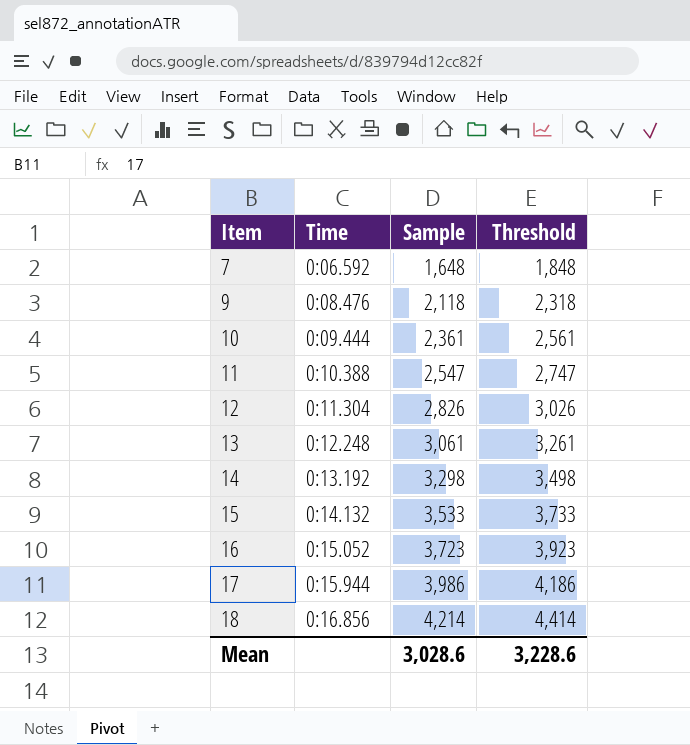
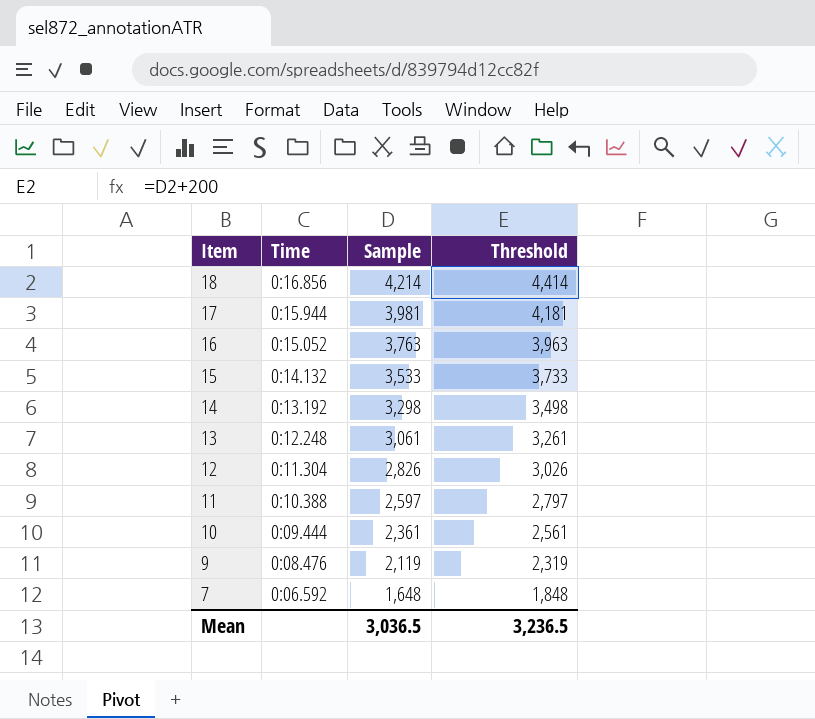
row order: Item ascending -> Item descending
17 | Sample: 3,986 -> 3,981
17 | Threshold: 4,186 -> 4,181
16 | Sample: 3,723 -> 3,763
16 | Threshold: 3,923 -> 3,963
11 | Sample: 2,547 -> 2,597
11 | Threshold: 2,747 -> 2,797
9 | Sample: 2,118 -> 2,119
9 | Threshold: 2,318 -> 2,319
Mean | Sample: 3,028.6 -> 3,036.5
Mean | Threshold: 3,228.6 -> 3,236.5

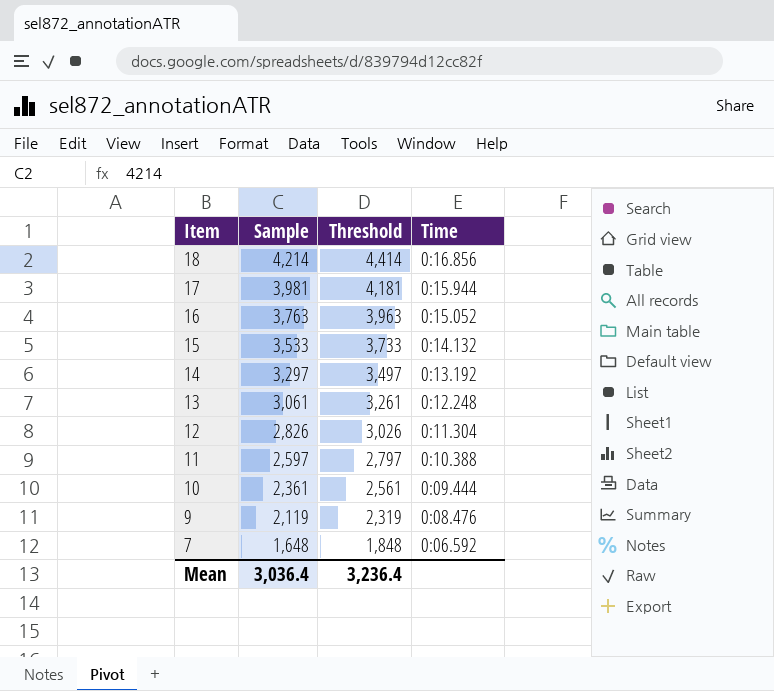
column Time | position: 2 -> 4
14 | Sample: 3,298 -> 3,297
14 | Threshold: 3,498 -> 3,497
Mean | Sample: 3,036.5 -> 3,036.4
Mean | Threshold: 3,236.5 -> 3,236.4

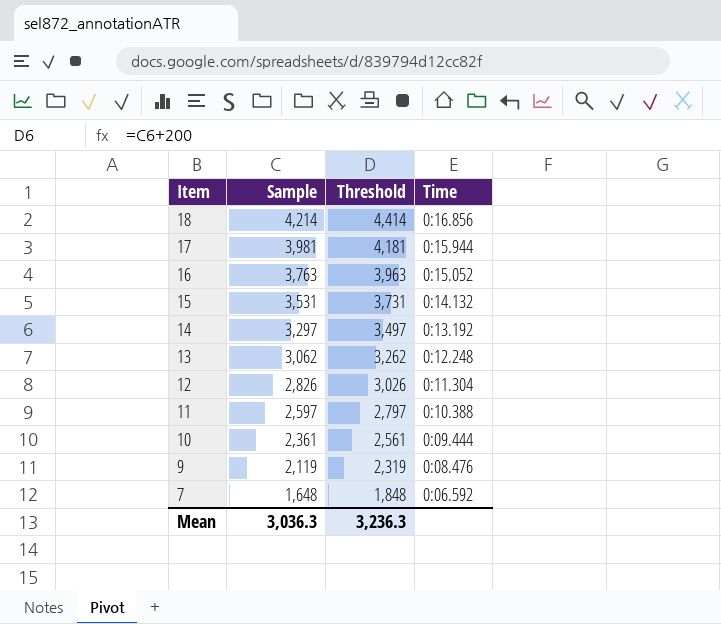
15 | Sample: 3,533 -> 3,531
15 | Threshold: 3,733 -> 3,731
13 | Sample: 3,061 -> 3,062
13 | Threshold: 3,261 -> 3,262
Mean | Sample: 3,036.4 -> 3,036.3
Mean | Threshold: 3,236.4 -> 3,236.3

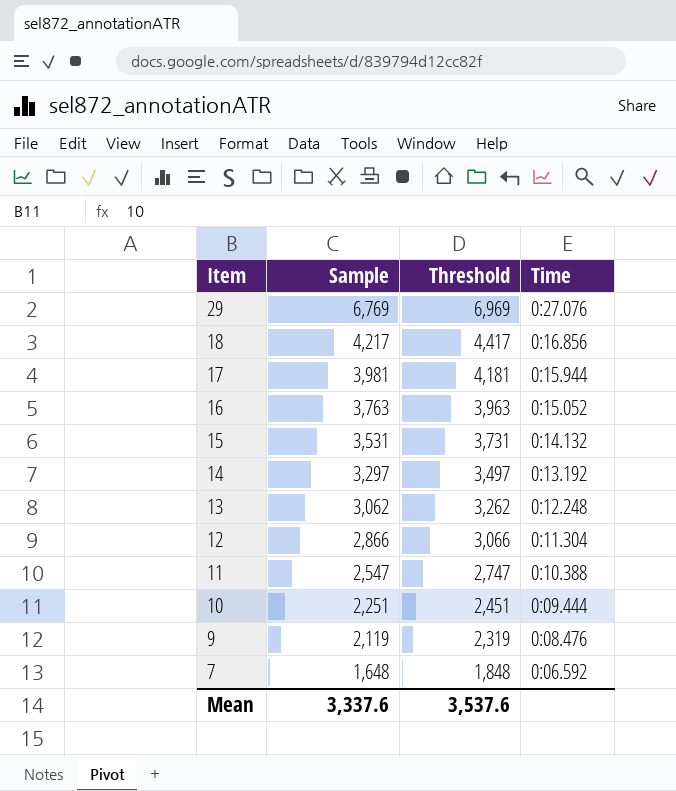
row 29: none -> 6,769 | 6,969 | 0:27.076
18 | Sample: 4,214 -> 4,217
18 | Threshold: 4,414 -> 4,417
12 | Sample: 2,826 -> 2,866
12 | Threshold: 3,026 -> 3,066
11 | Sample: 2,597 -> 2,547
11 | Threshold: 2,797 -> 2,747
10 | Sample: 2,361 -> 2,251
10 | Threshold: 2,561 -> 2,451
Mean | Sample: 3,036.3 -> 3,337.6
Mean | Threshold: 3,236.3 -> 3,537.6

